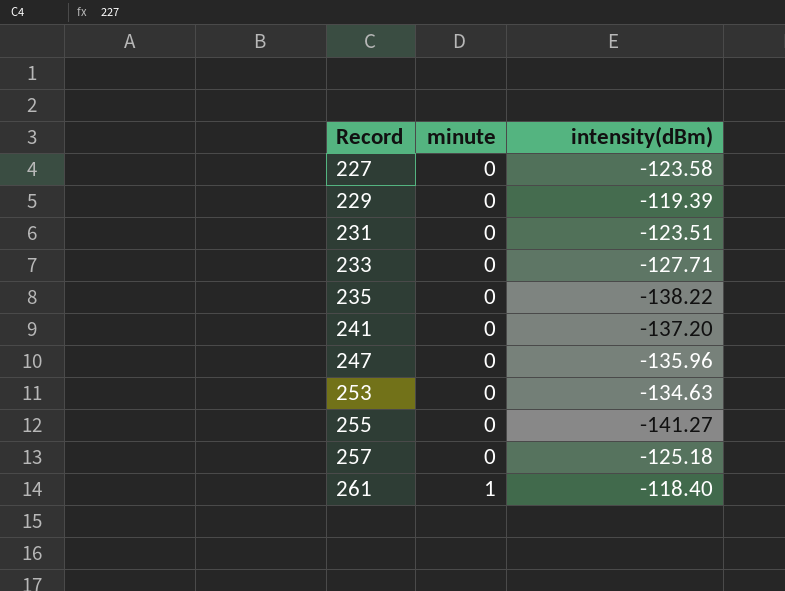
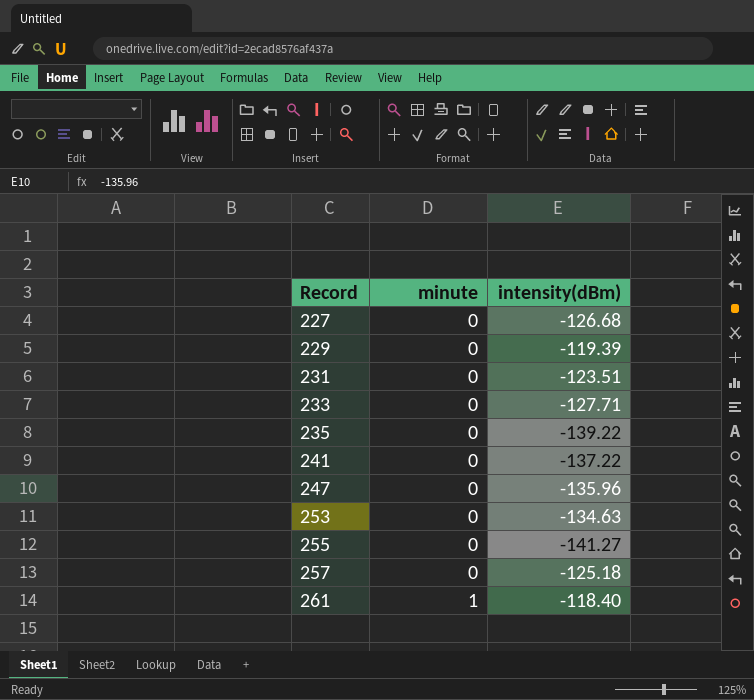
227 | intensity(dBm): -123.58 -> -126.68
235 | intensity(dBm): -138.22 -> -139.22
241 | intensity(dBm): -137.20 -> -137.22

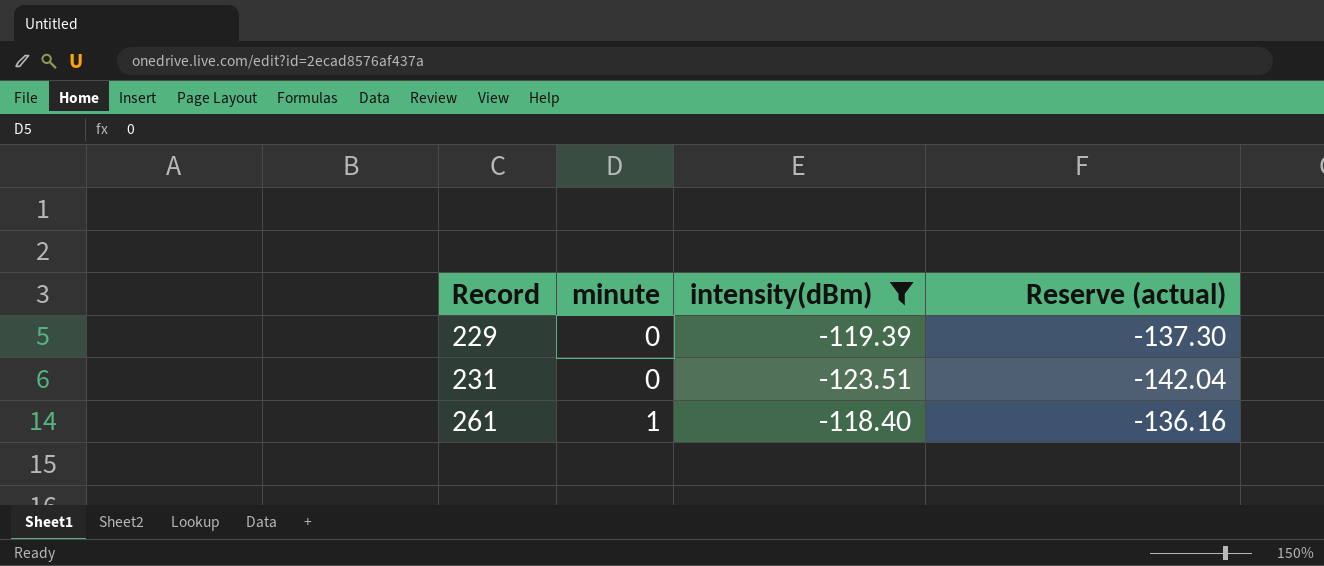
filter: none -> intensity(dBm) >= -123.51
column Reserve (actual) | formula: none -> [intensity(dBm)] * 1.15

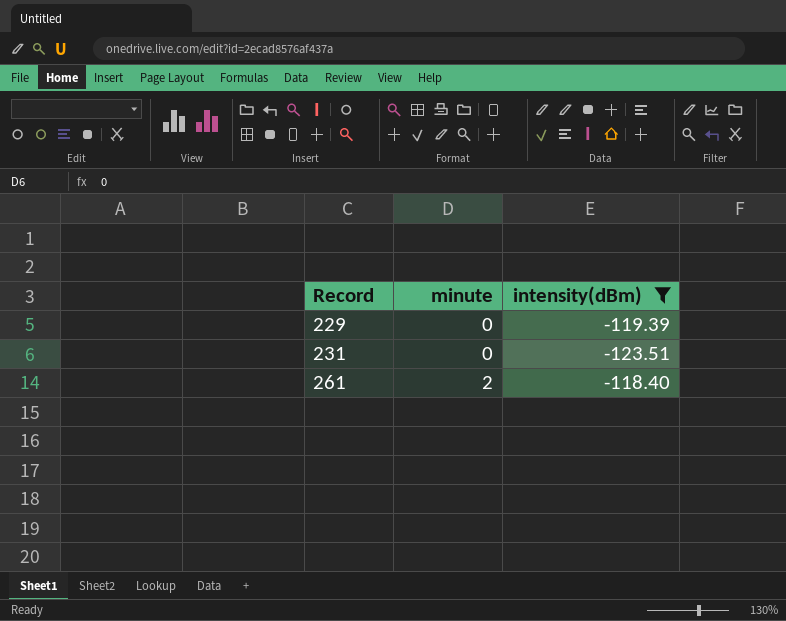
column Reserve (actual) | formula: [intensity(dBm)] * 1.15 -> none
261 | minute: 1 -> 2

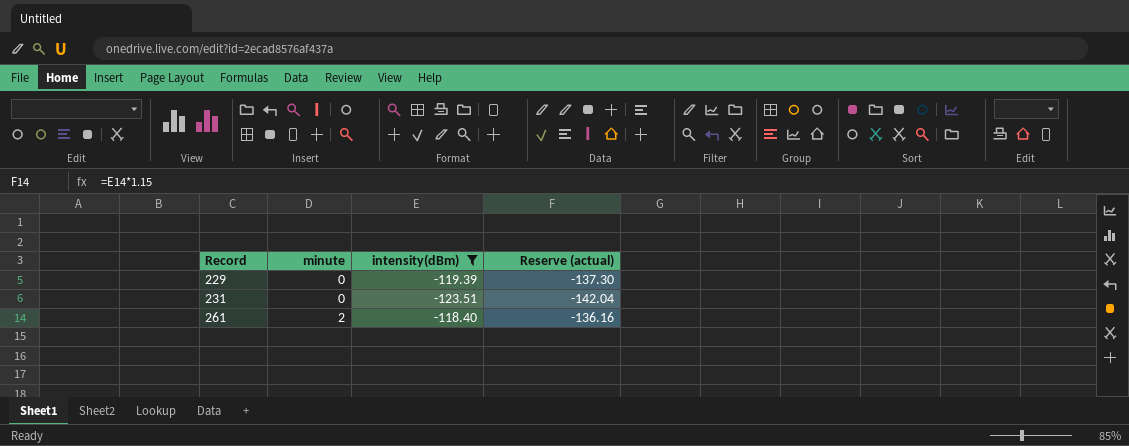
column Reserve (actual) | formula: none -> [intensity(dBm)] * 1.15

